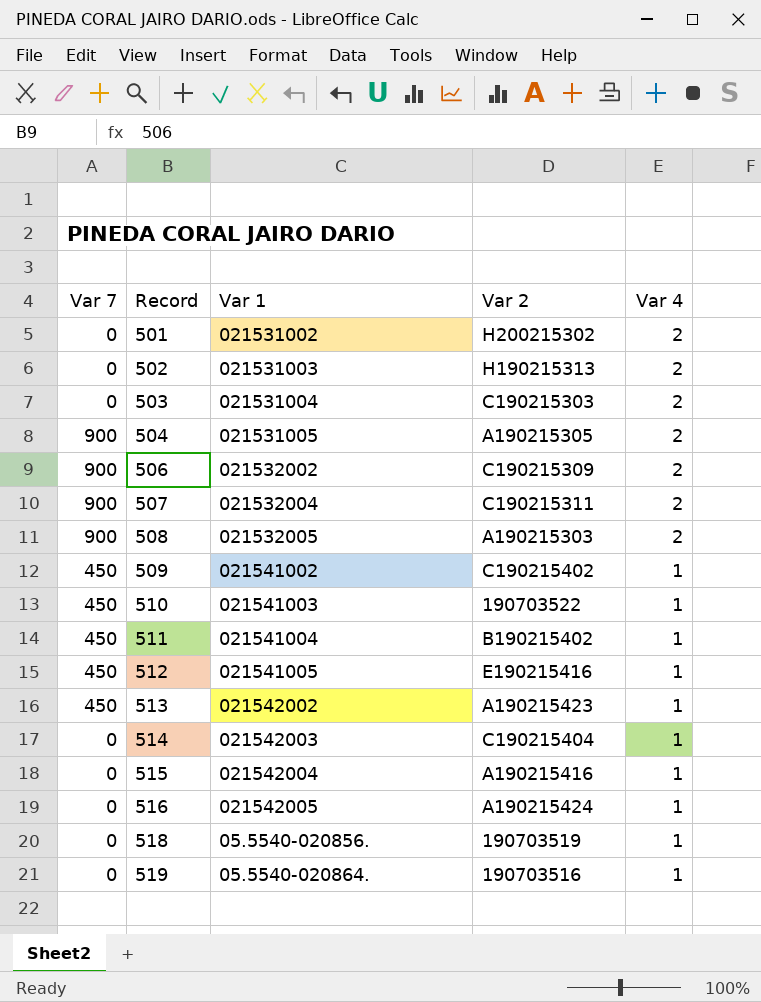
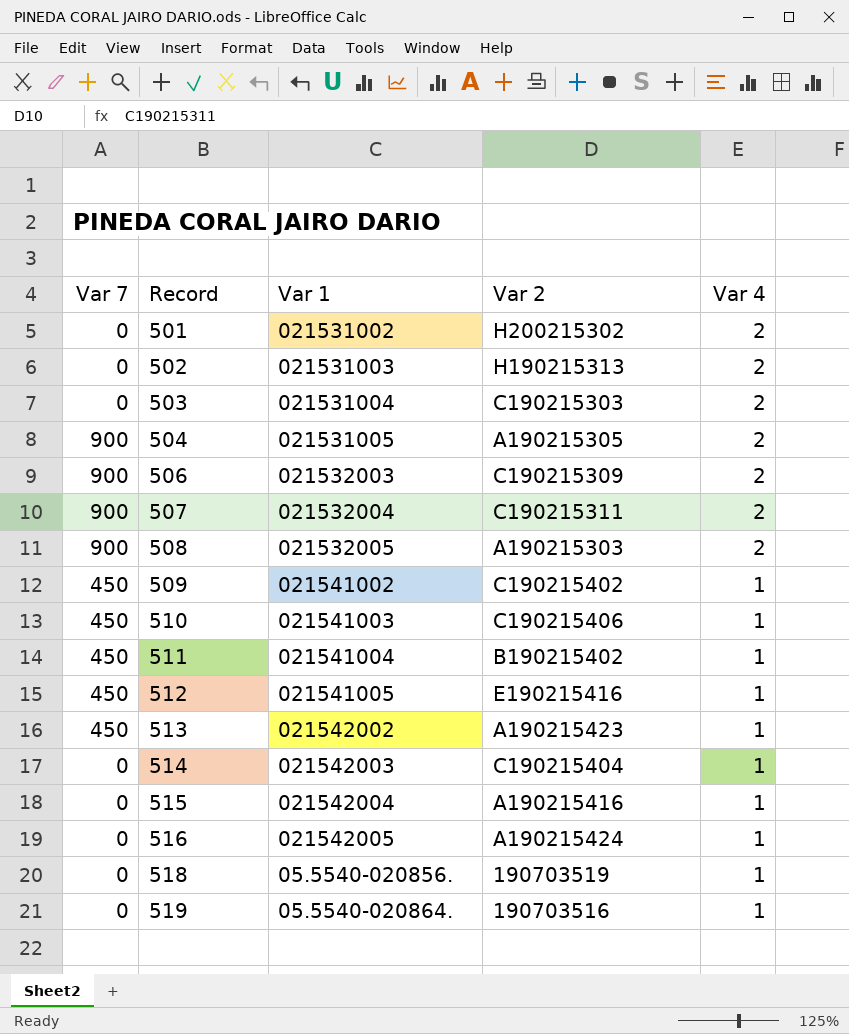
506 | Var 1: 021532002 -> 021532003
510 | Var 2: 190703522 -> C190215406

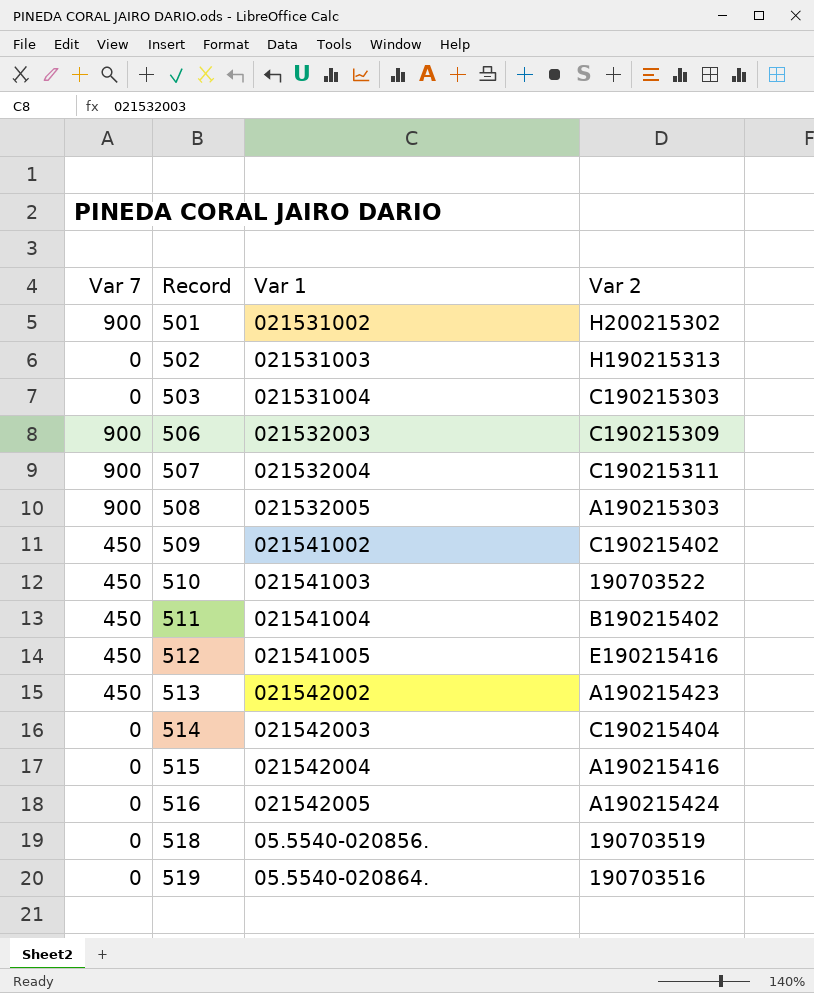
column Var 4 | position: 5 -> none
row 504: 900 | 021531005 | A190215305 | 2 -> none
501 | Var 7: 0 -> 900
510 | Var 2: C190215406 -> 190703522

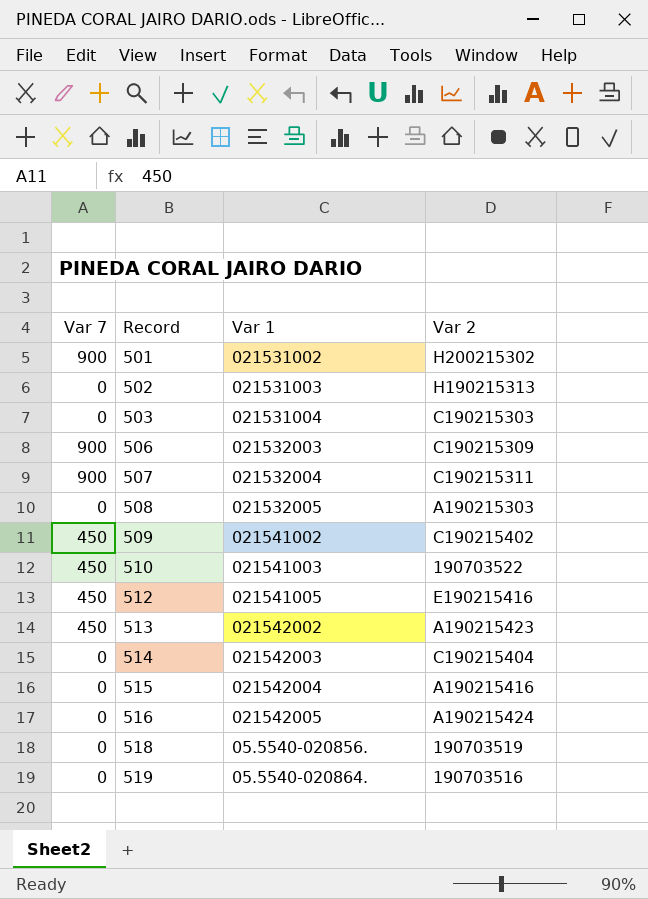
row 511: 450 | 021541004 | B190215402 -> none
508 | Var 7: 900 -> 0

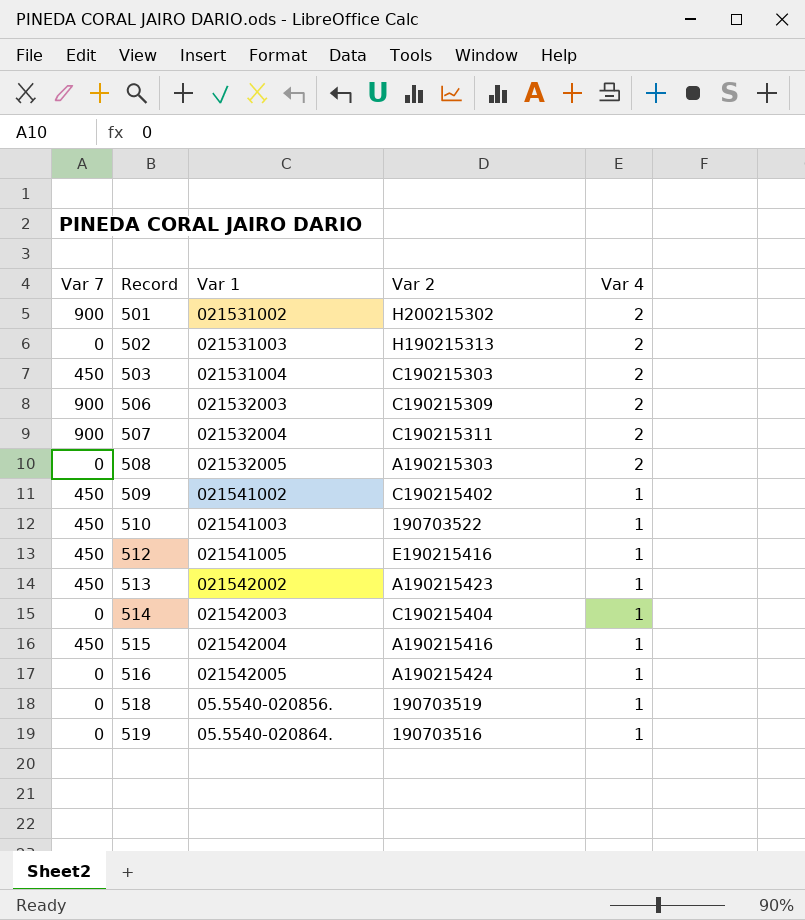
column Var 4 | position: none -> 5
503 | Var 7: 0 -> 450
515 | Var 7: 0 -> 450

